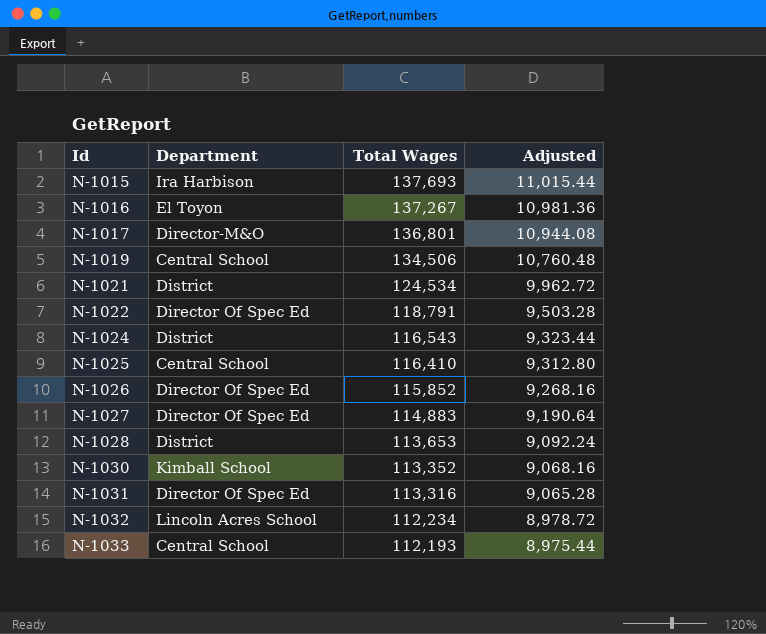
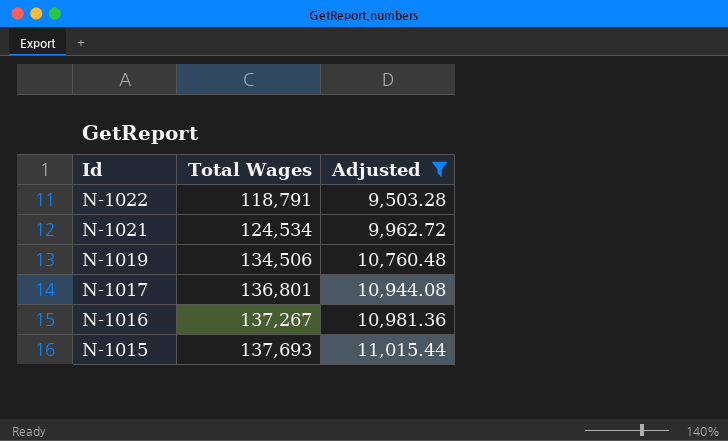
filter: none -> Adjusted >= 9,503.28
row order: Id ascending -> Id descending
column Department | position: 2 -> none

